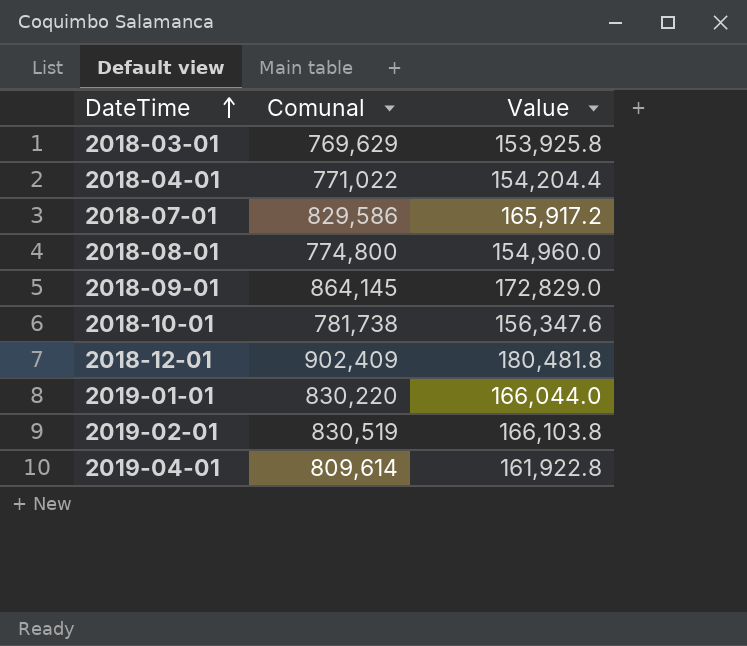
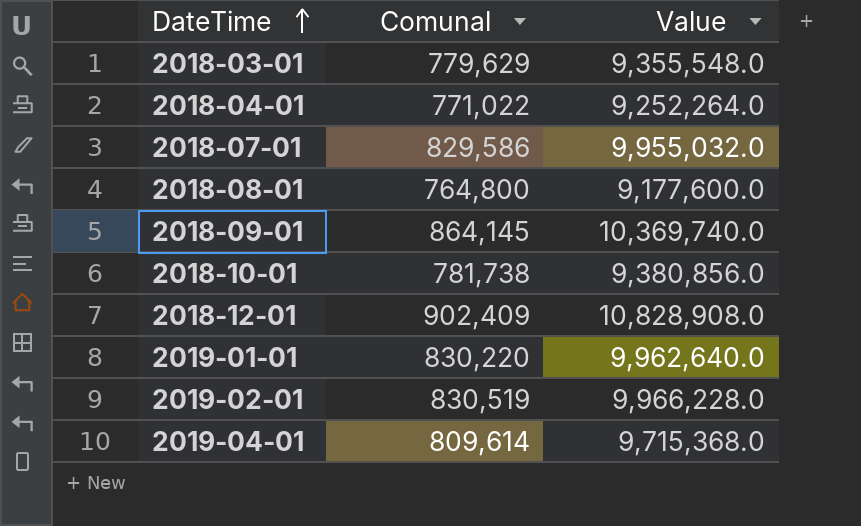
column Value | formula: [Comunal] * 0.2 -> [Comunal] * 12
2018-03-01 | Comunal: 769,629 -> 779,629
2018-08-01 | Comunal: 774,800 -> 764,800

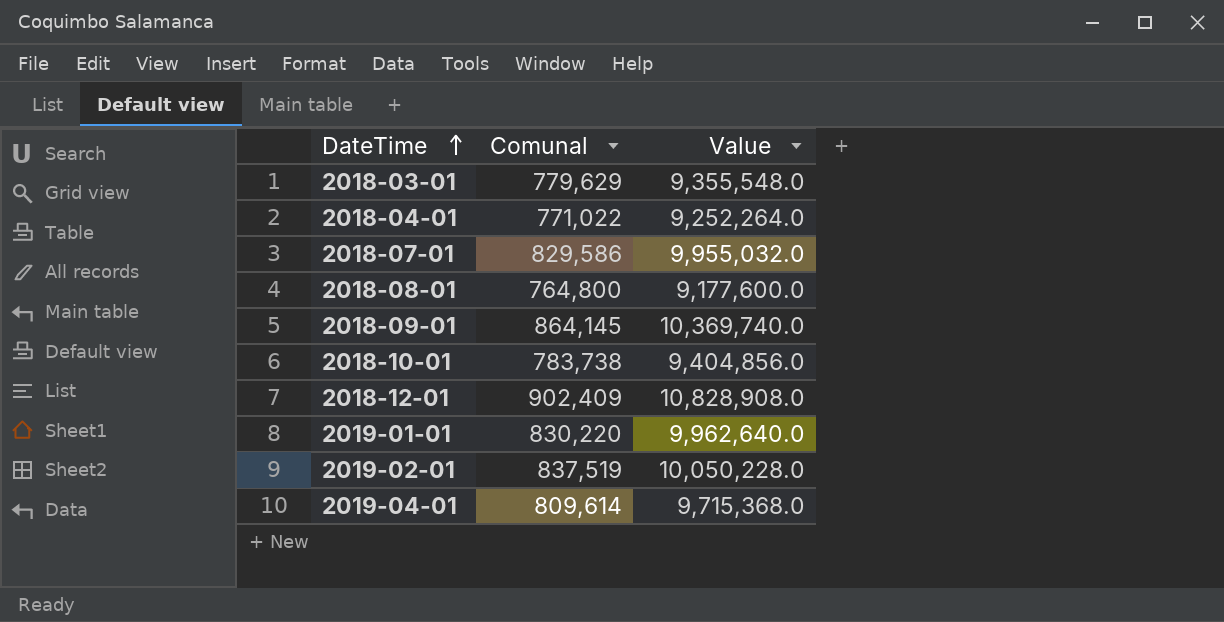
2018-10-01 | Comunal: 781,738 -> 783,738
2018-10-01 | Value: 9,380,856.0 -> 9,404,856.0
2019-02-01 | Comunal: 830,519 -> 837,519
2019-02-01 | Value: 9,966,228.0 -> 10,050,228.0

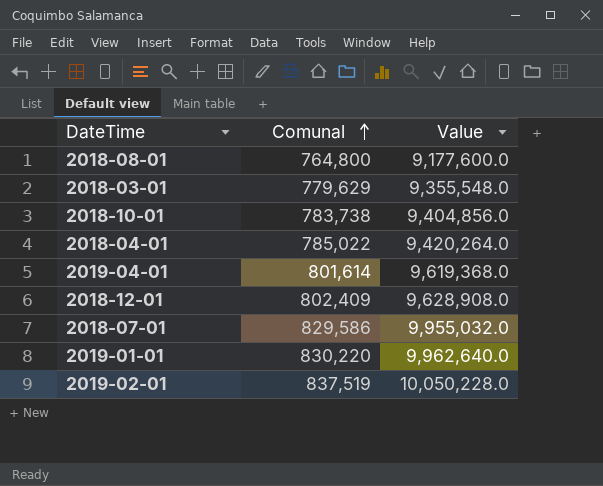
row order: DateTime ascending -> Comunal ascending
row 2018-09-01: 864,145 | 10,369,740.0 -> none
2018-04-01 | Comunal: 771,022 -> 785,022
2018-04-01 | Value: 9,252,264.0 -> 9,420,264.0
2019-04-01 | Comunal: 809,614 -> 801,614
2019-04-01 | Value: 9,715,368.0 -> 9,619,368.0
2018-12-01 | Comunal: 902,409 -> 802,409
2018-12-01 | Value: 10,828,908.0 -> 9,628,908.0

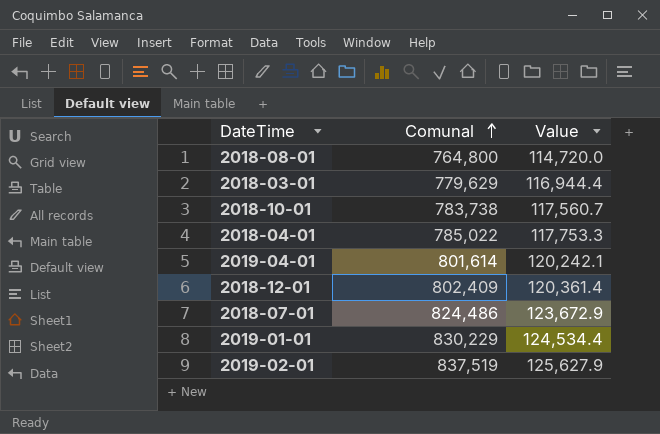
column Value | formula: [Comunal] * 12 -> [Comunal] * 0.15
2018-07-01 | Comunal: 829,586 -> 824,486
2019-01-01 | Comunal: 830,220 -> 830,229

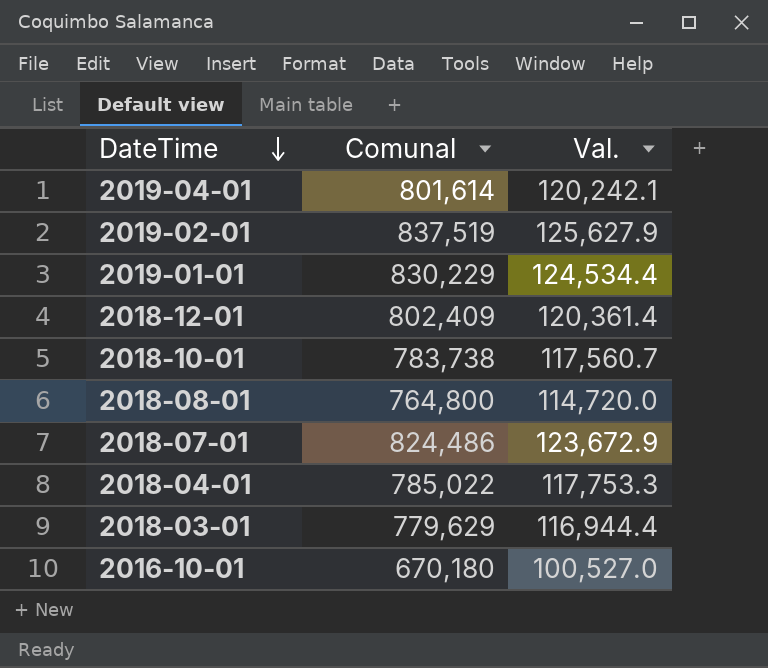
row order: Comunal ascending -> DateTime descending
column name: Value -> Val.
row 2016-10-01: none -> 670,180 | 100,527.0

